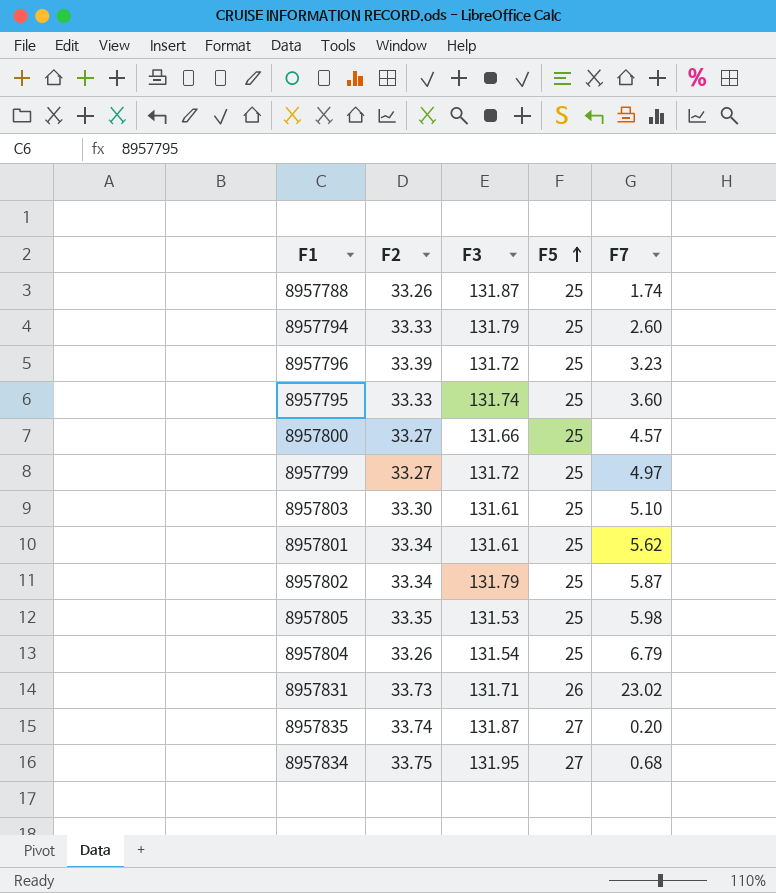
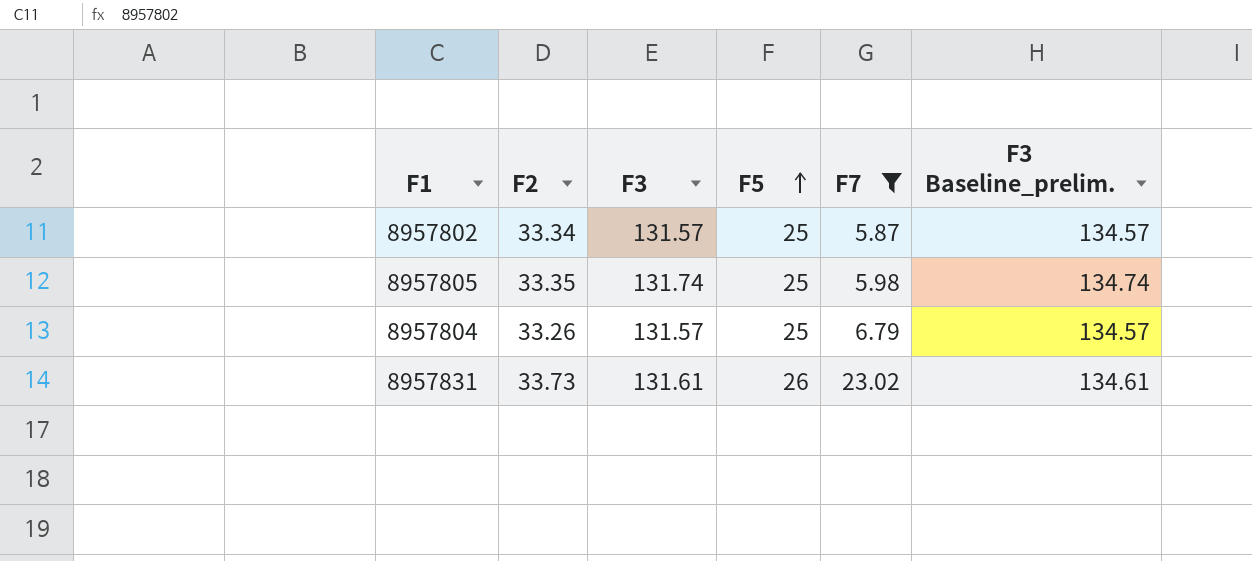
filter: none -> F7 >= 5.87
column F3 Baseline_prelim. | formula: none -> [F3] + 3
8957802 | F3: 131.79 -> 131.57
8957805 | F3: 131.53 -> 131.74
8957804 | F3: 131.54 -> 131.57
8957831 | F3: 131.71 -> 131.61

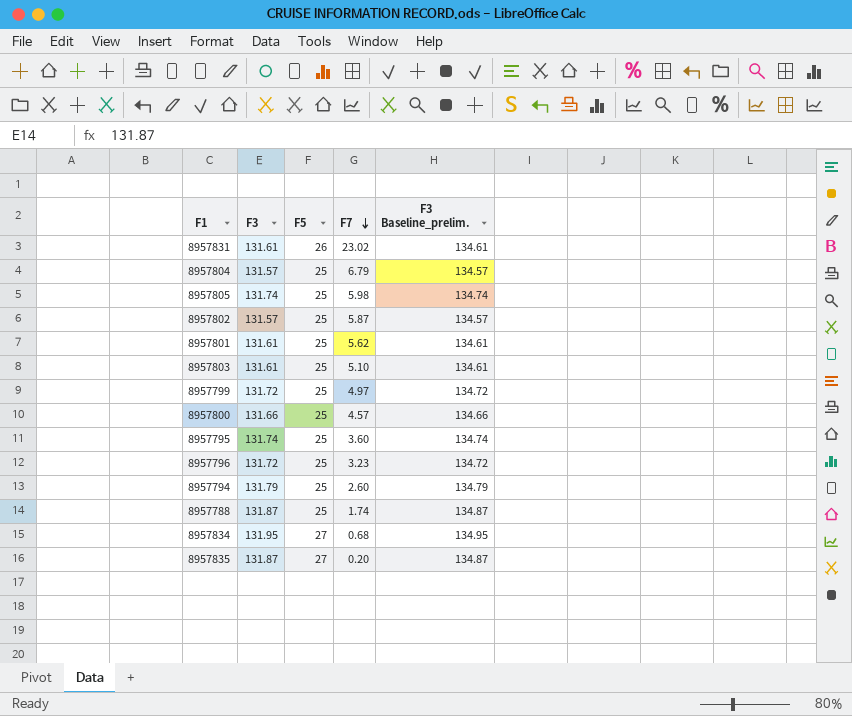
filter: F7 >= 5.87 -> none
row order: F5 ascending -> F7 descending
column F2 | position: 2 -> none

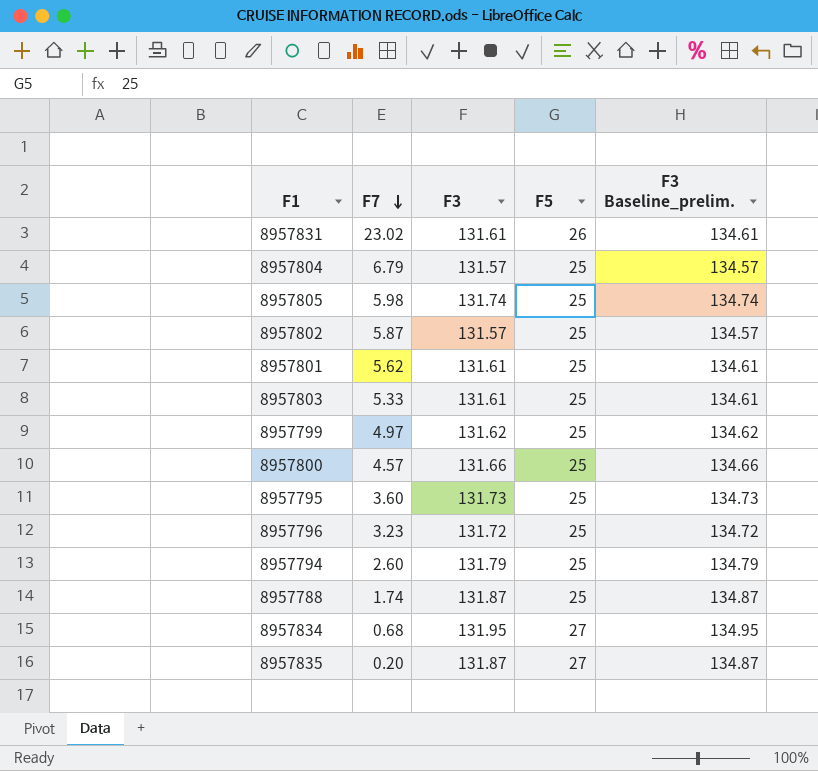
column F7 | position: 4 -> 2
8957803 | F7: 5.10 -> 5.33
8957799 | F3: 131.72 -> 131.62
8957799 | F3 Baseline_prelim.: 134.72 -> 134.62
8957795 | F3: 131.74 -> 131.73
8957795 | F3 Baseline_prelim.: 134.74 -> 134.73

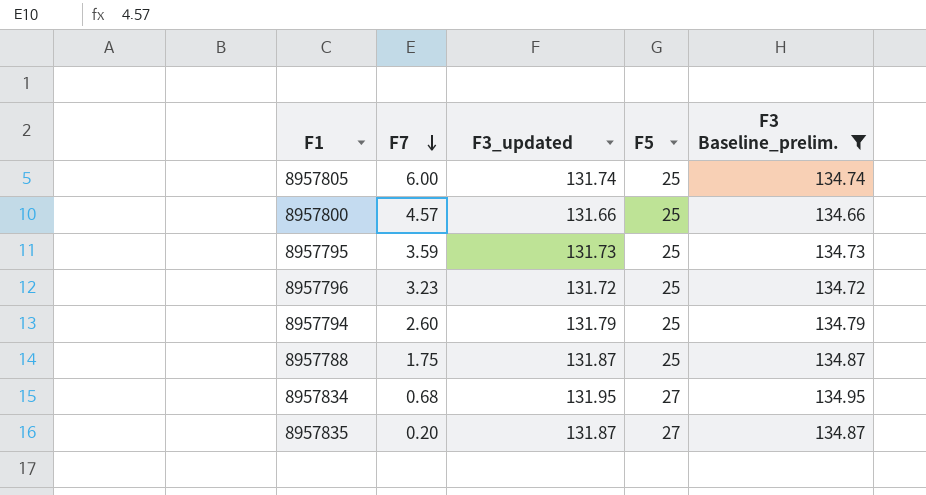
filter: none -> F3 Baseline_prelim. >= 134.66
column name: F3 -> F3_updated
8957805 | F7: 5.98 -> 6.00
8957795 | F7: 3.60 -> 3.59
8957788 | F7: 1.74 -> 1.75

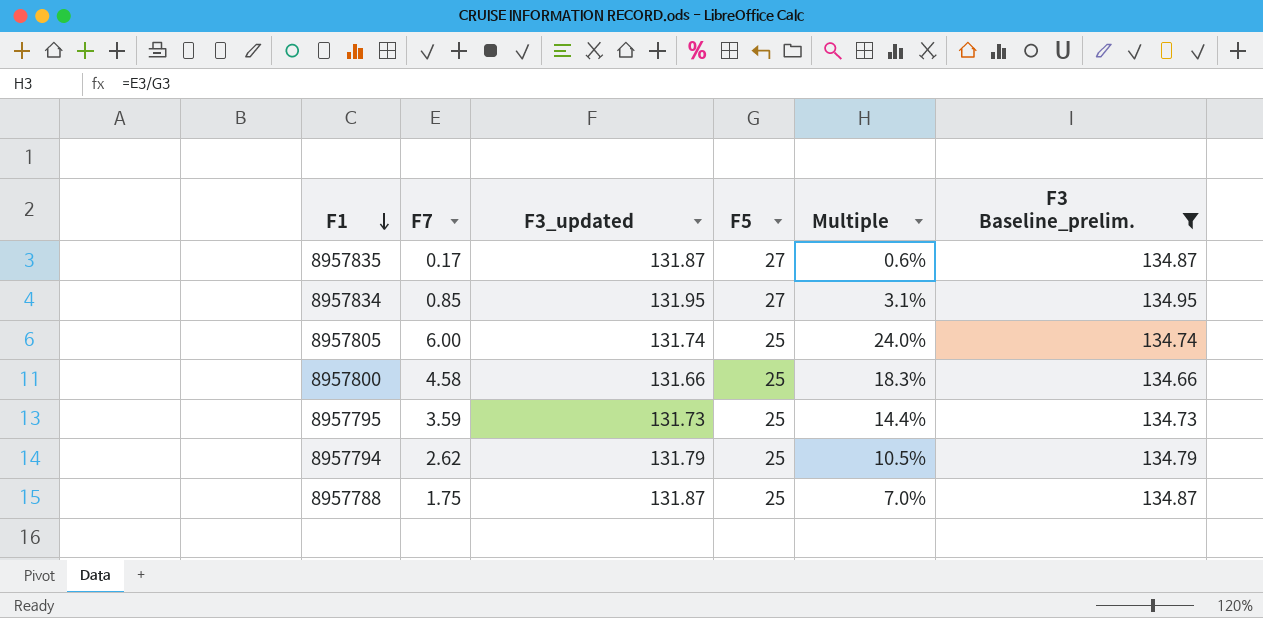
row order: F7 descending -> F1 descending
column Multiple | formula: none -> [F7] / [F5]
row 8957796: 3.23 | 131.72 | 25 | 134.72 -> none
8957835 | F7: 0.20 -> 0.17
8957834 | F7: 0.68 -> 0.85
8957800 | F7: 4.57 -> 4.58
8957794 | F7: 2.60 -> 2.62

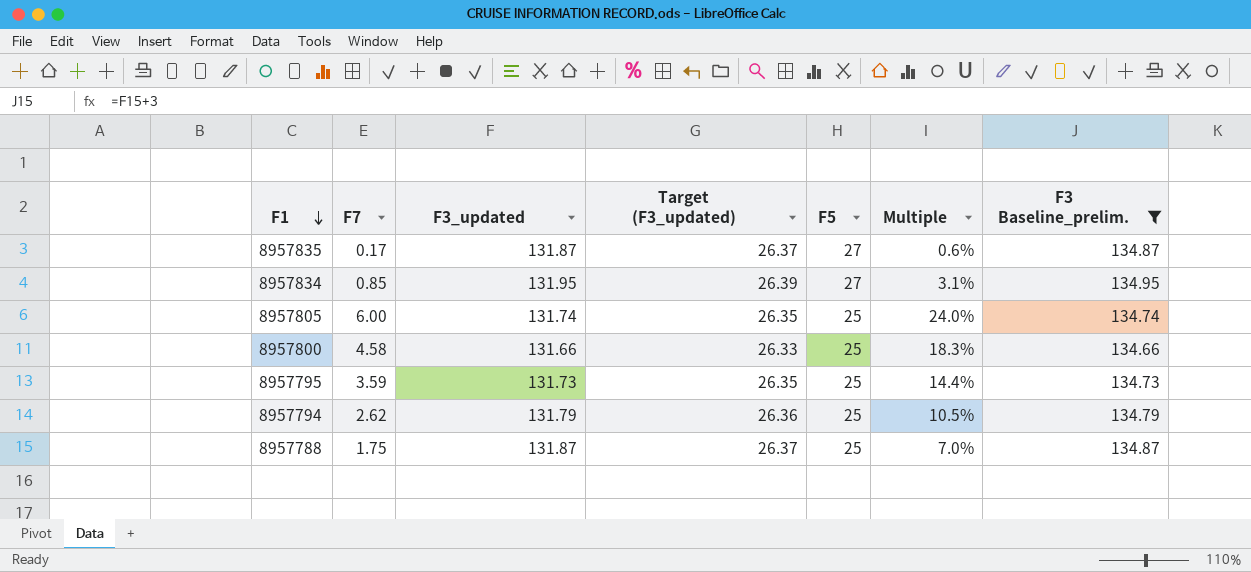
column Target (F3_updated) | formula: none -> [F3_updated] * 0.2

